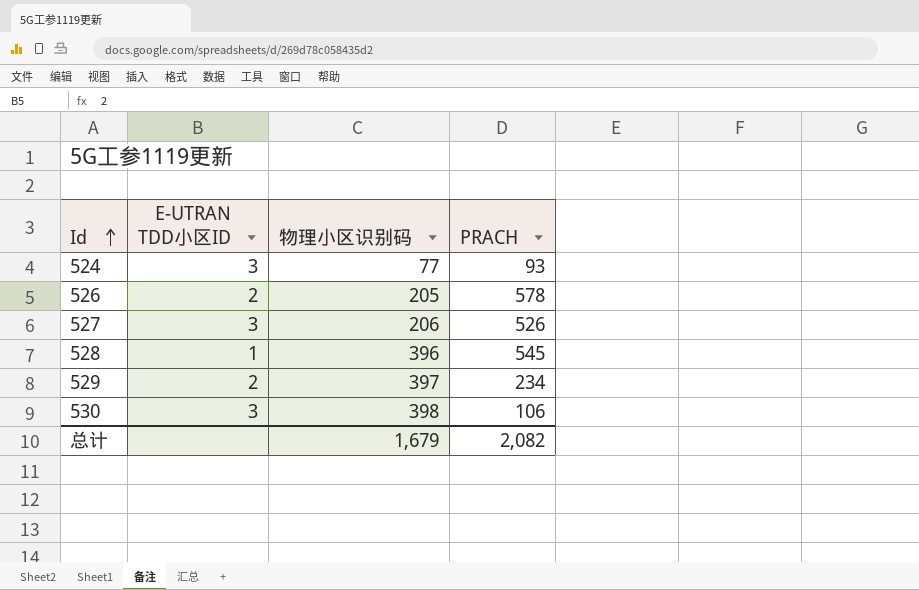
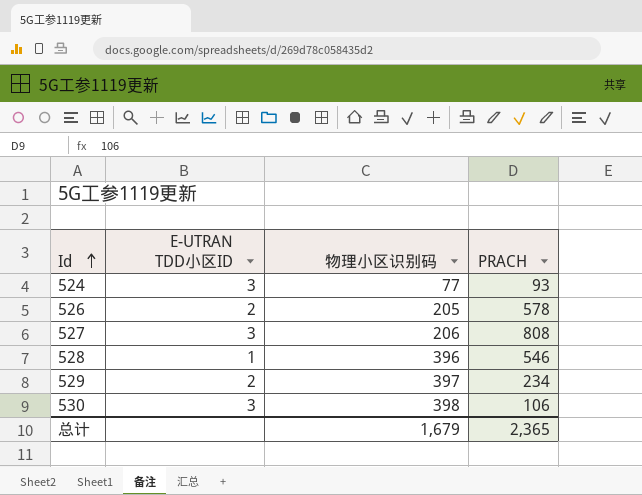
527 | PRACH: 526 -> 808
528 | PRACH: 545 -> 546
总计 | PRACH: 2,082 -> 2,365

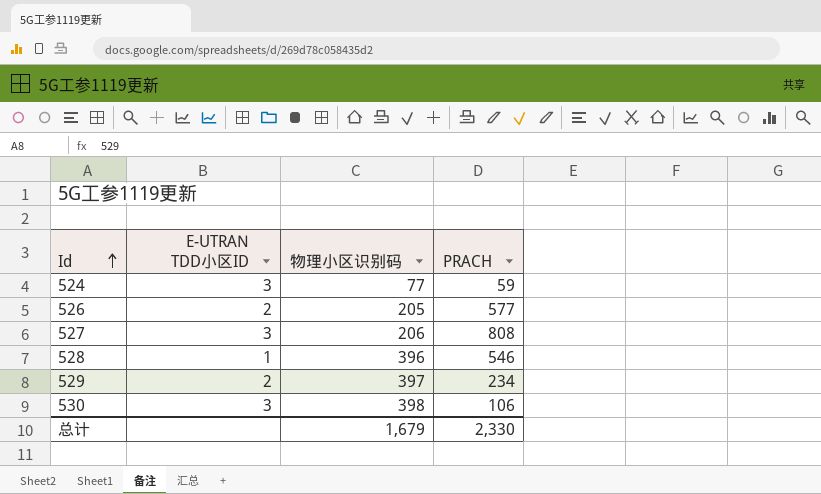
524 | PRACH: 93 -> 59
526 | PRACH: 578 -> 577
总计 | PRACH: 2,365 -> 2,330

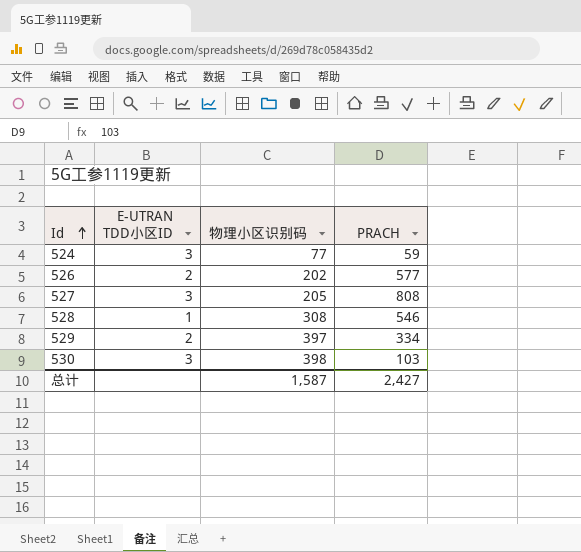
526 | 物理小区识别码: 205 -> 202
527 | 物理小区识别码: 206 -> 205
528 | 物理小区识别码: 396 -> 308
529 | PRACH: 234 -> 334
530 | PRACH: 106 -> 103
总计 | 物理小区识别码: 1,679 -> 1,587
总计 | PRACH: 2,330 -> 2,427

